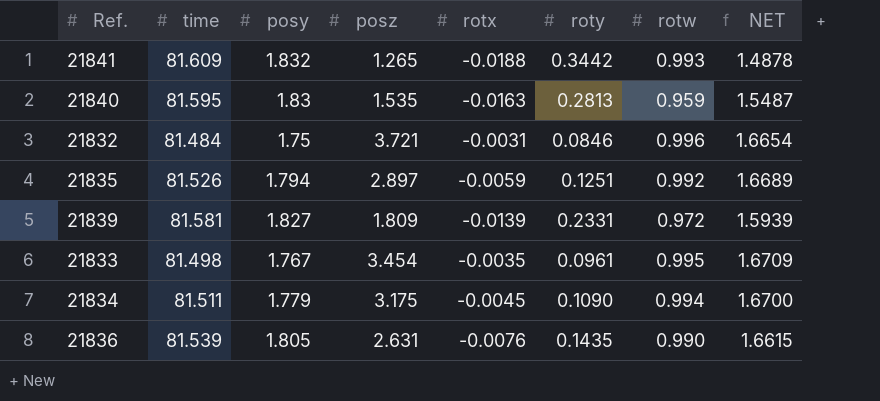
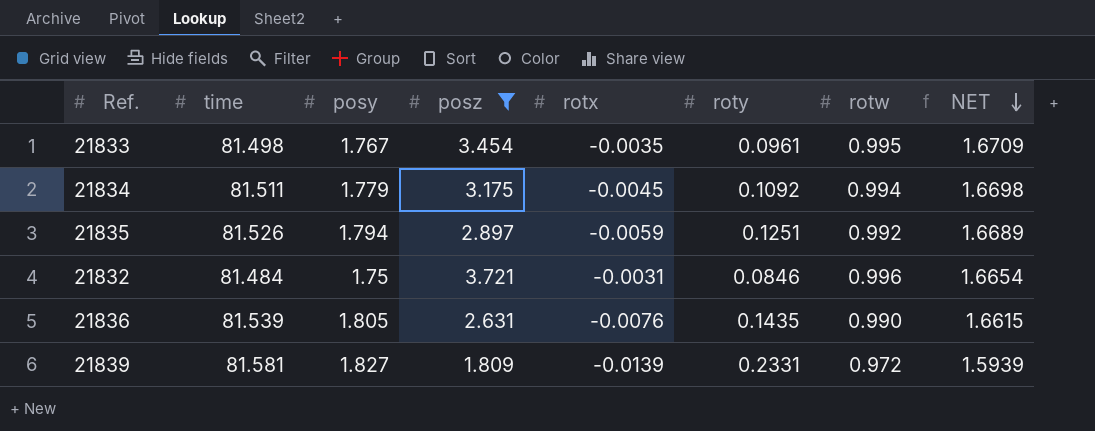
filter: none -> posz >= 1.809
row order: none -> NET descending
21834 | roty: 0.1090 -> 0.1092
21834 | NET: 1.6700 -> 1.6698

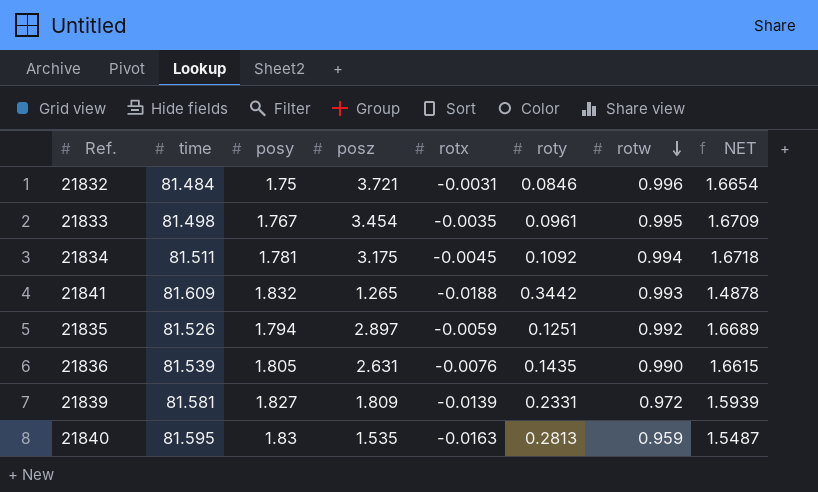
filter: posz >= 1.809 -> none
row order: NET descending -> rotw descending
21834 | posy: 1.779 -> 1.781
21834 | NET: 1.6698 -> 1.6718

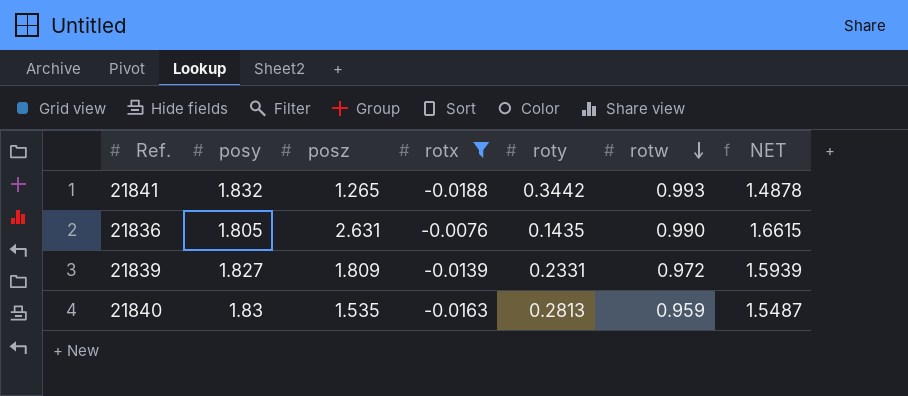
filter: none -> rotx <= -0.0076
column time | position: 2 -> none

